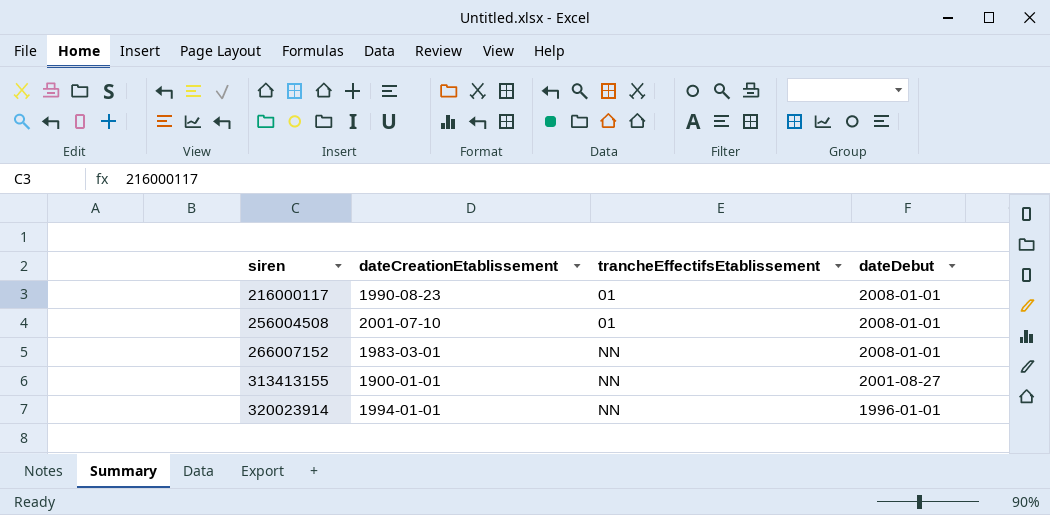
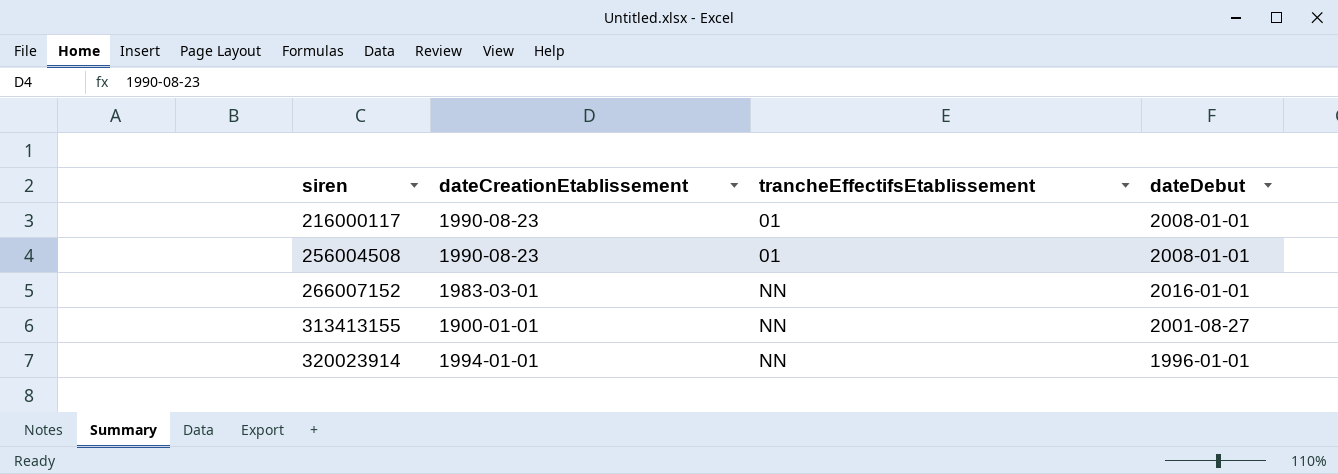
256004508 | dateCreationEtablissement: 2001-07-10 -> 1990-08-23
266007152 | dateDebut: 2008-01-01 -> 2016-01-01

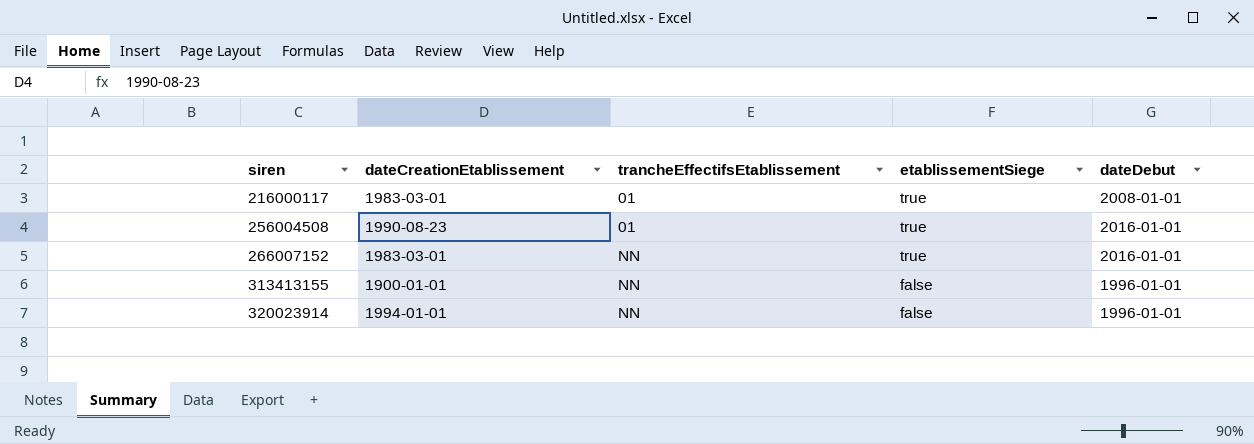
column etablissementSiege | position: none -> 4
216000117 | dateCreationEtablissement: 1990-08-23 -> 1983-03-01
256004508 | dateDebut: 2008-01-01 -> 2016-01-01
313413155 | dateDebut: 2001-08-27 -> 1996-01-01

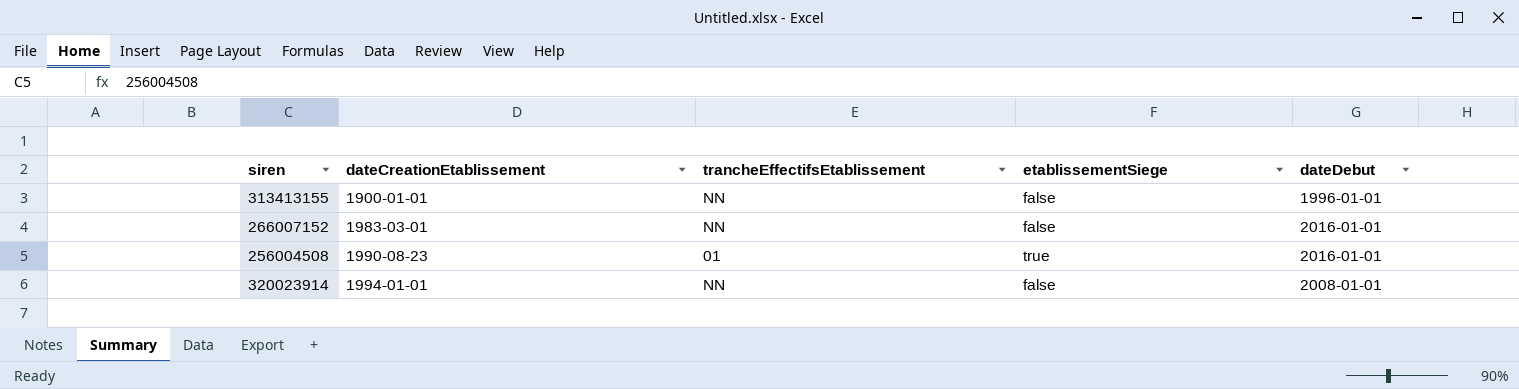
row order: siren ascending -> dateCreationEtablissement ascending
row 216000117: 1983-03-01 | 01 | true | 2008-01-01 -> none
266007152 | etablissementSiege: true -> false
320023914 | dateDebut: 1996-01-01 -> 2008-01-01

